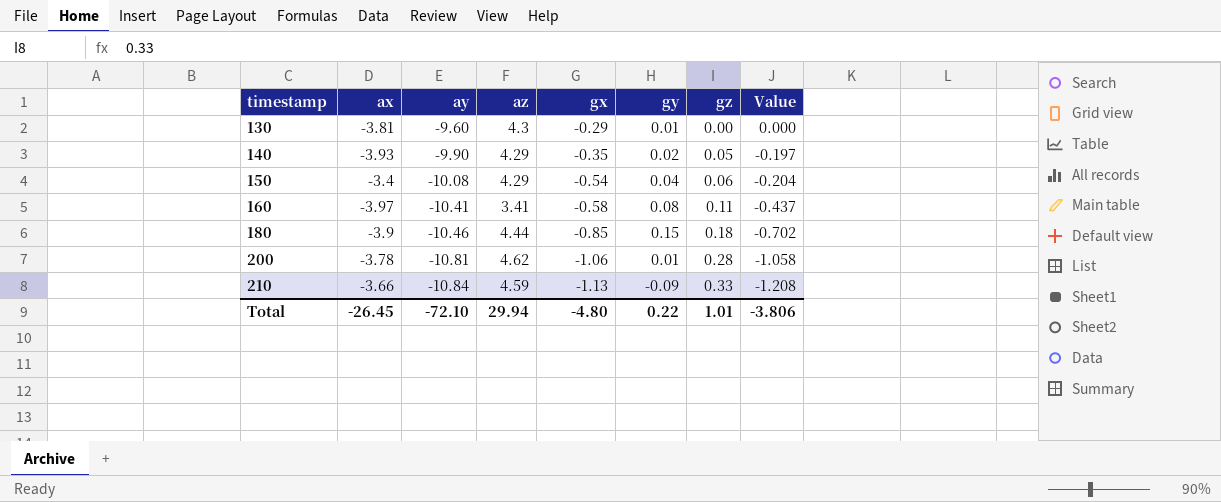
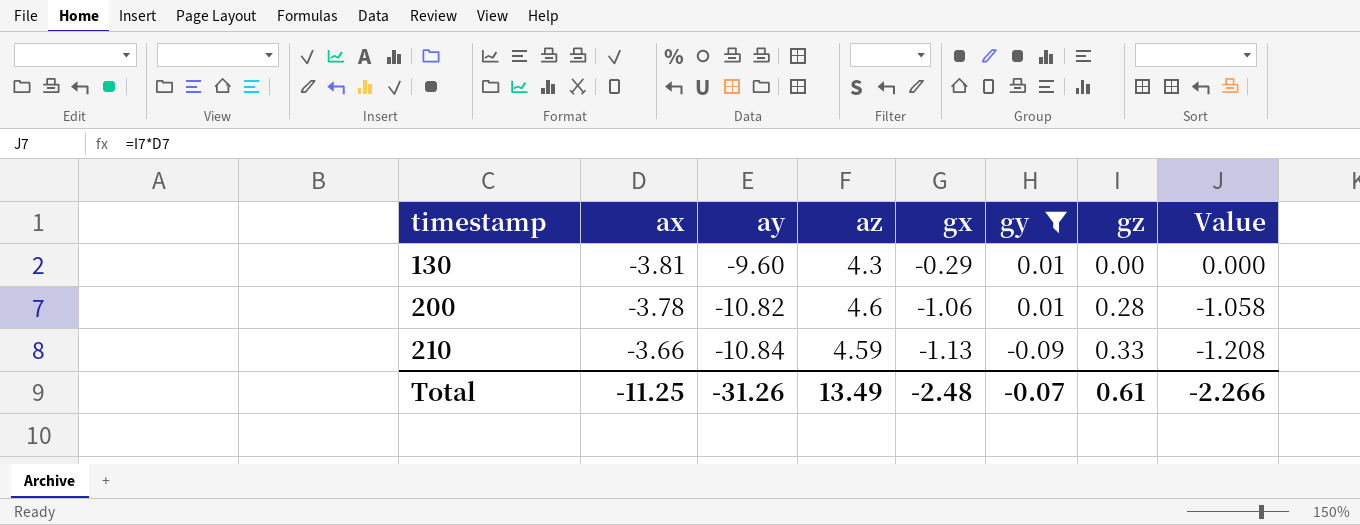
filter: none -> gy <= 0.01
200 | ay: -10.81 -> -10.82
200 | az: 4.62 -> 4.6
Total | ax: -26.45 -> -11.25
Total | ay: -72.10 -> -31.26
Total | az: 29.94 -> 13.49
Total | gx: -4.80 -> -2.48
Total | gy: 0.22 -> -0.07
Total | gz: 1.01 -> 0.61
Total | Value: -3.806 -> -2.266

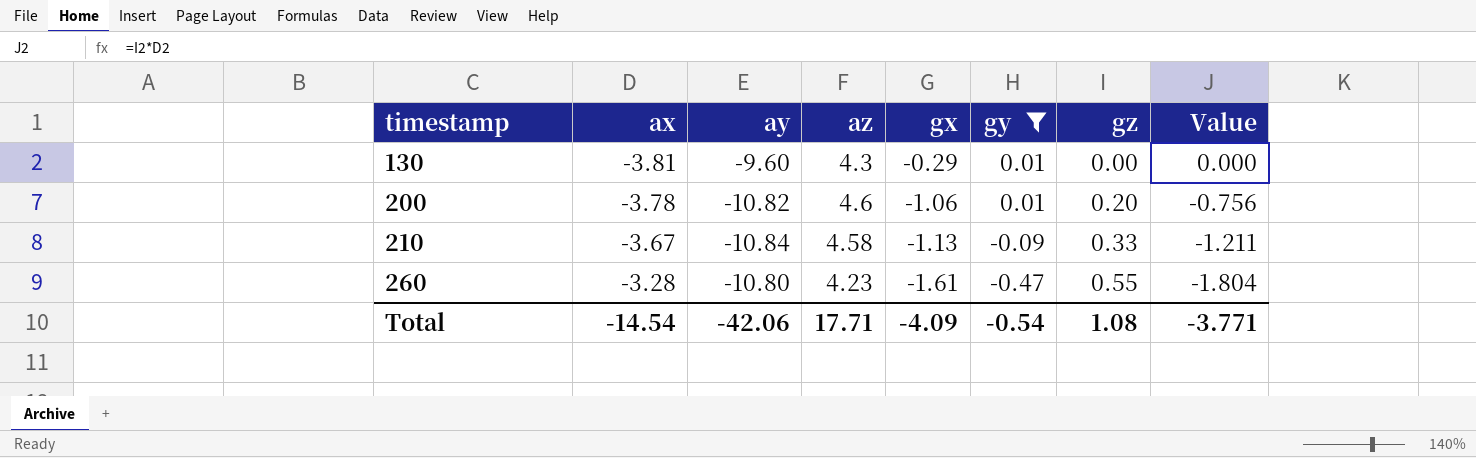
200 | gz: 0.28 -> 0.20
200 | Value: -1.058 -> -0.756
210 | ax: -3.66 -> -3.67
210 | az: 4.59 -> 4.58
210 | Value: -1.208 -> -1.211
row 260: none -> -3.28 | -10.80 | 4.23 | -1.61 | -0.47 | 0.55 | -1.804
Total | ax: -11.25 -> -14.54
Total | ay: -31.26 -> -42.06
Total | az: 13.49 -> 17.71
Total | gx: -2.48 -> -4.09
Total | gy: -0.07 -> -0.54
Total | gz: 0.61 -> 1.08
Total | Value: -2.266 -> -3.771

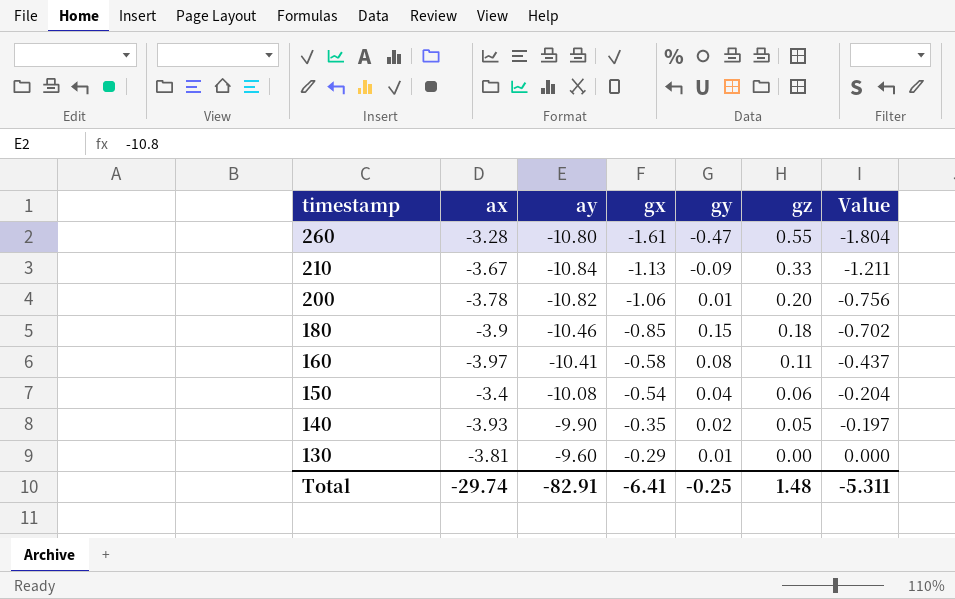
filter: gy <= 0.01 -> none
row order: timestamp ascending -> timestamp descending
column az | position: 4 -> none
Total | ax: -14.54 -> -29.74
Total | ay: -42.06 -> -82.91
Total | gx: -4.09 -> -6.41
Total | gy: -0.54 -> -0.25
Total | gz: 1.08 -> 1.48
Total | Value: -3.771 -> -5.311

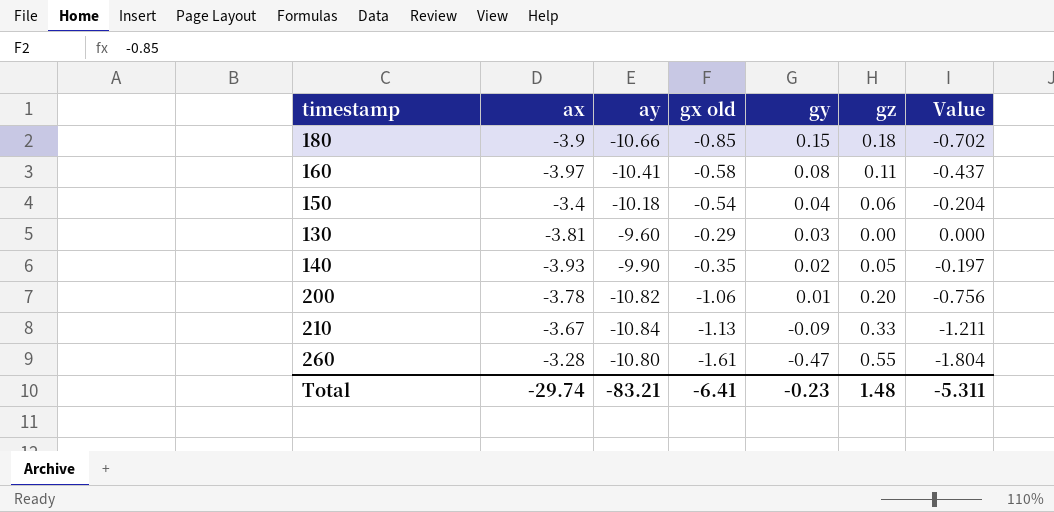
row order: timestamp descending -> gy descending
column name: gx -> gx old
180 | ay: -10.46 -> -10.66
150 | ay: -10.08 -> -10.18
130 | gy: 0.01 -> 0.03
Total | ay: -82.91 -> -83.21
Total | gy: -0.25 -> -0.23

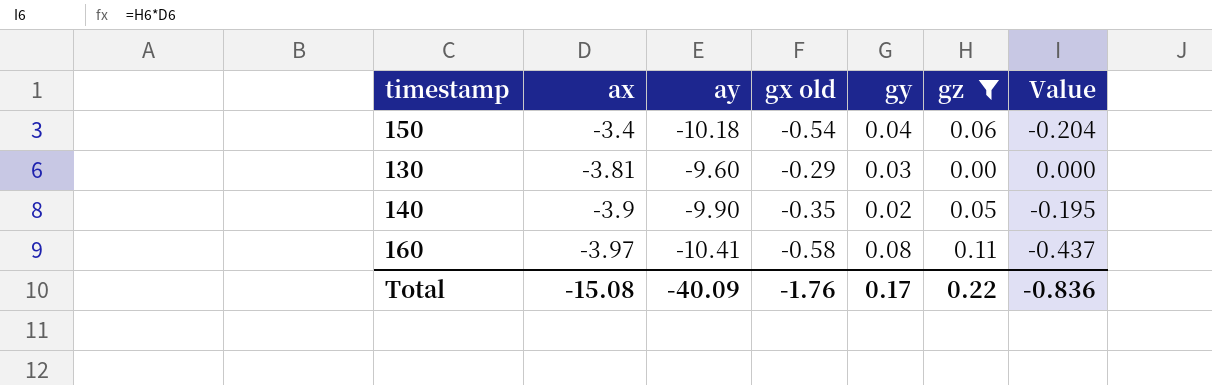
filter: none -> gz <= 0.11
row order: gy descending -> ax descending
140 | ax: -3.93 -> -3.9
140 | Value: -0.197 -> -0.195
Total | ax: -29.74 -> -15.08
Total | ay: -83.21 -> -40.09
Total | gx old: -6.41 -> -1.76
Total | gy: -0.23 -> 0.17
Total | gz: 1.48 -> 0.22
Total | Value: -5.311 -> -0.836

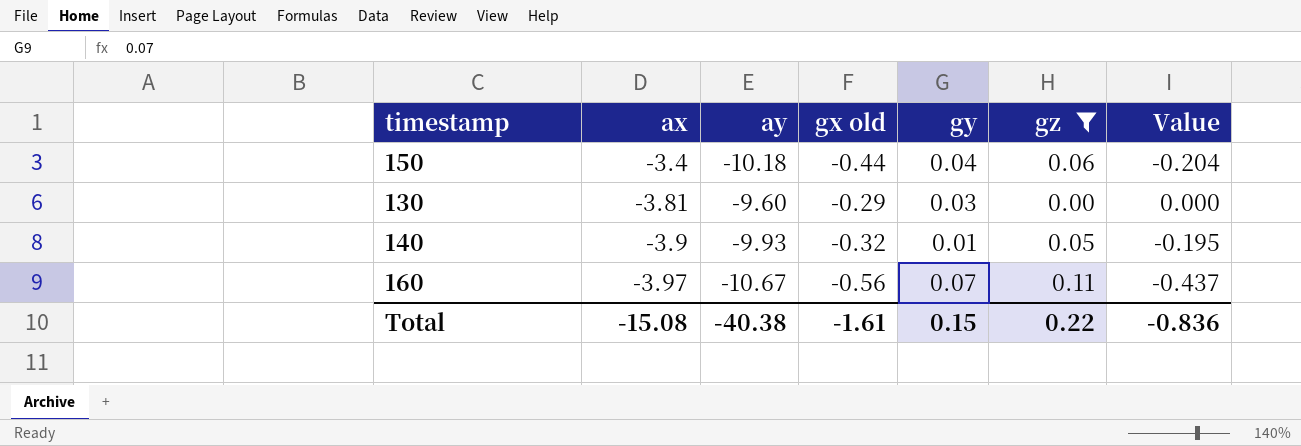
150 | gx old: -0.54 -> -0.44
140 | ay: -9.90 -> -9.93
140 | gx old: -0.35 -> -0.32
140 | gy: 0.02 -> 0.01
160 | ay: -10.41 -> -10.67
160 | gx old: -0.58 -> -0.56
160 | gy: 0.08 -> 0.07
Total | ay: -40.09 -> -40.38
Total | gx old: -1.76 -> -1.61
Total | gy: 0.17 -> 0.15

